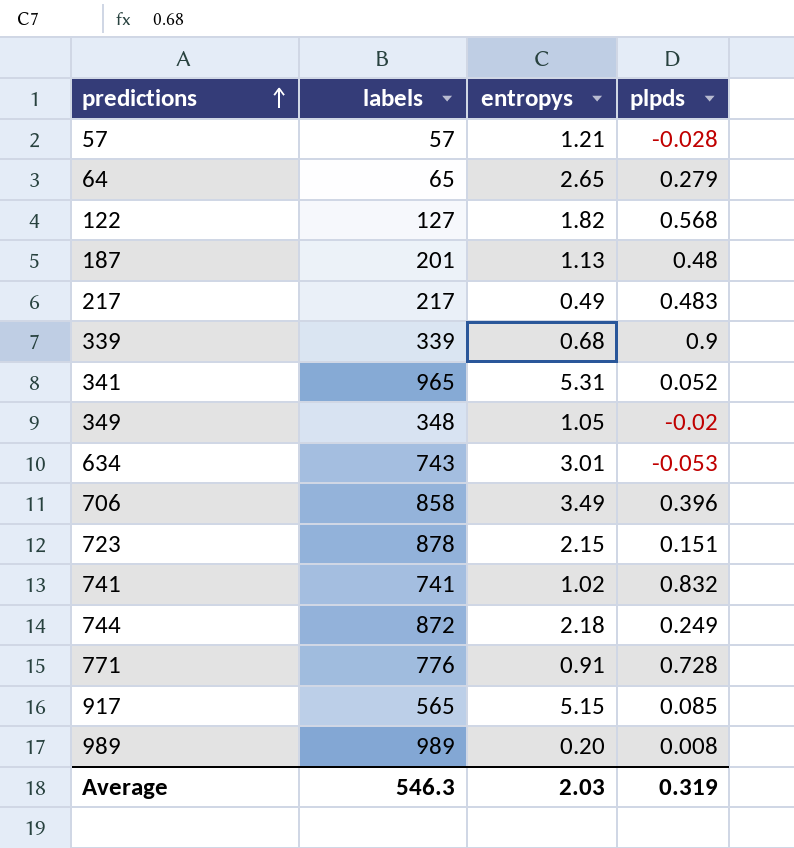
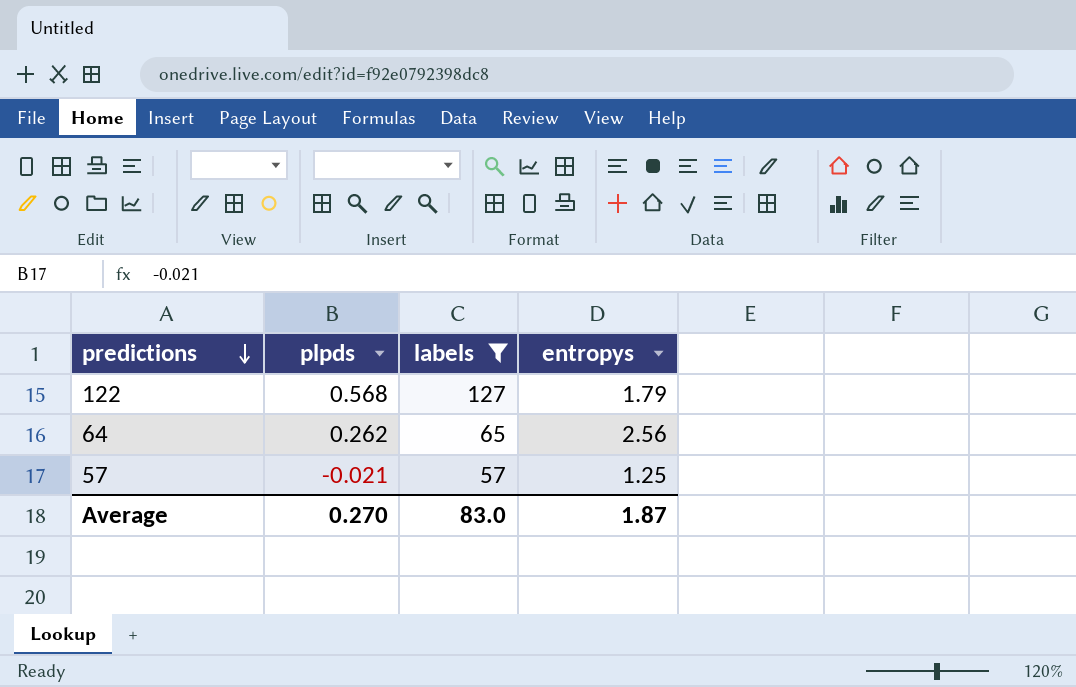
filter: none -> labels <= 127
row order: predictions ascending -> predictions descending
column plpds | position: 4 -> 2
122 | entropys: 1.82 -> 1.79
64 | plpds: 0.279 -> 0.262
64 | entropys: 2.65 -> 2.56
57 | plpds: -0.028 -> -0.021
57 | entropys: 1.21 -> 1.25
Average | plpds: 0.319 -> 0.270
Average | labels: 546.3 -> 83.0
Average | entropys: 2.03 -> 1.87

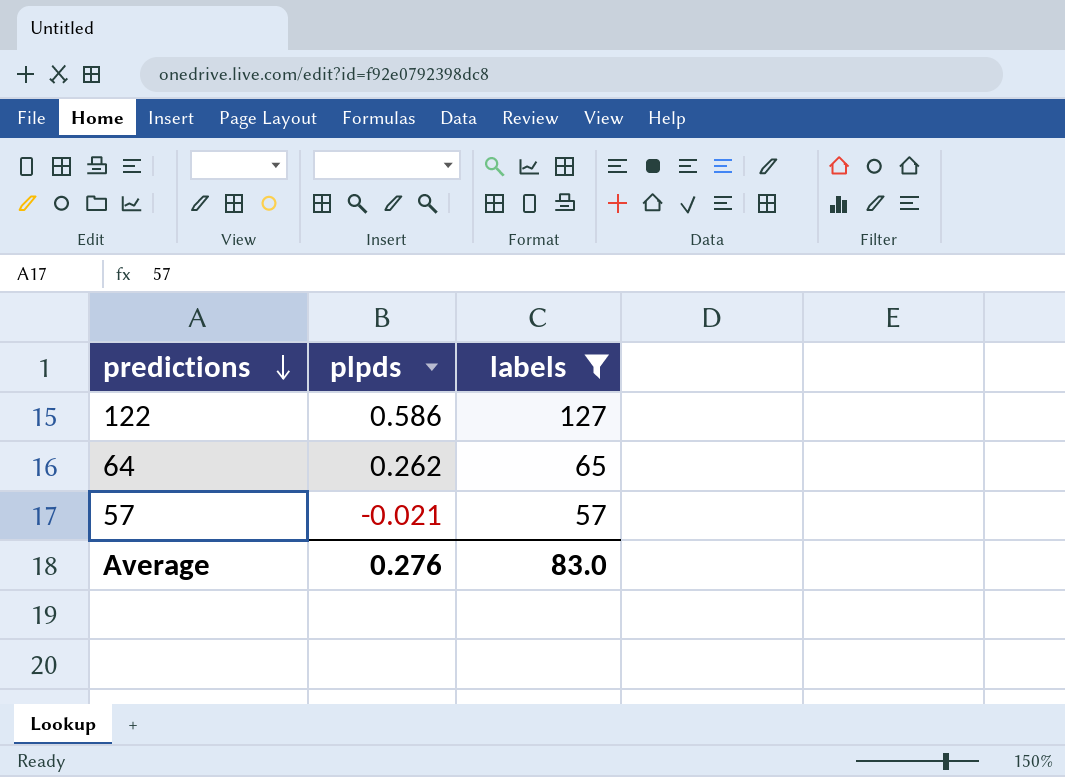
column entropys | position: 4 -> none
122 | plpds: 0.568 -> 0.586
Average | plpds: 0.270 -> 0.276

